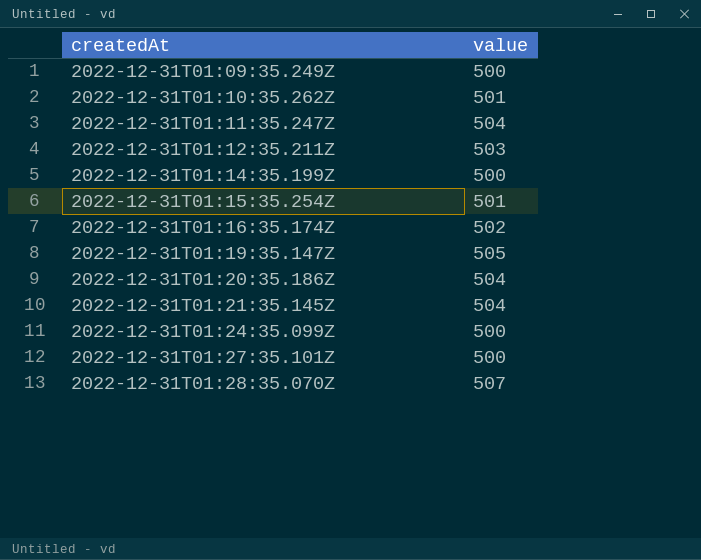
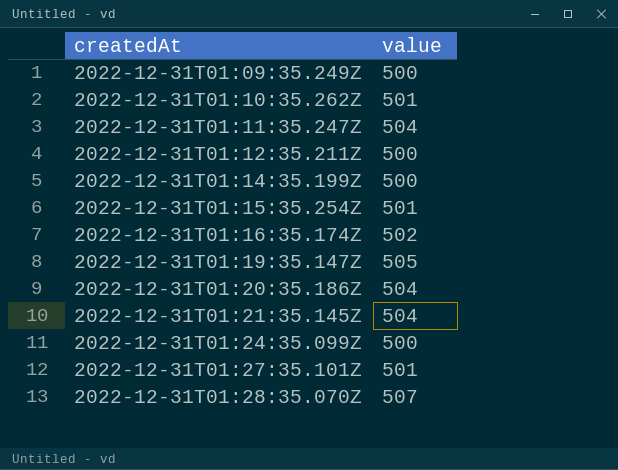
2022-12-31T01:12:35.211Z | value: 503 -> 500
2022-12-31T01:27:35.101Z | value: 500 -> 501

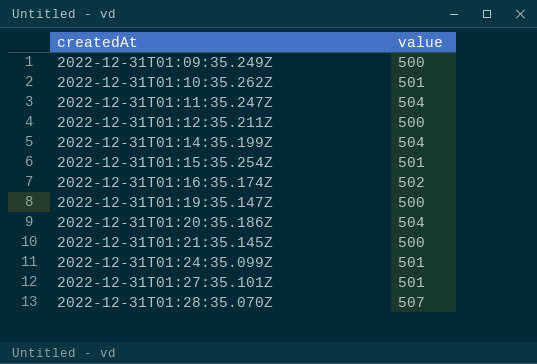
2022-12-31T01:14:35.199Z | value: 500 -> 504
2022-12-31T01:19:35.147Z | value: 505 -> 500
2022-12-31T01:21:35.145Z | value: 504 -> 500
2022-12-31T01:24:35.099Z | value: 500 -> 501

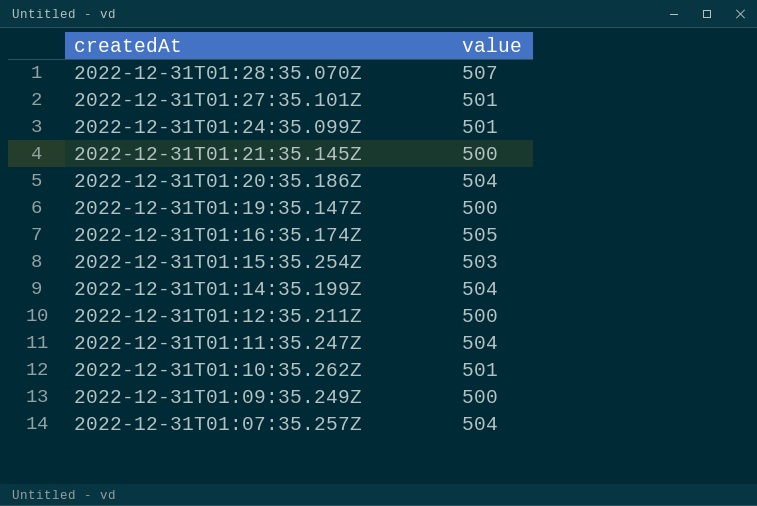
row order: createdAt ascending -> createdAt descending
2022-12-31T01:16:35.174Z | value: 502 -> 505
2022-12-31T01:15:35.254Z | value: 501 -> 503
row 2022-12-31T01:07:35.257Z: none -> 504

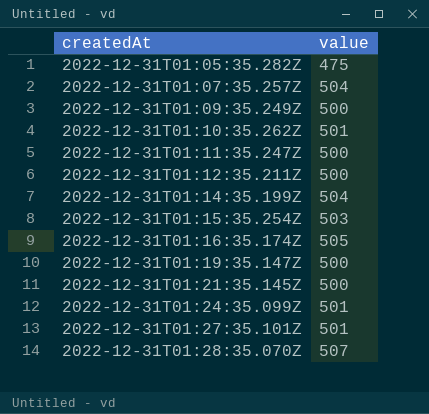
row order: createdAt descending -> createdAt ascending
row 2022-12-31T01:20:35.186Z: 504 -> none
row 2022-12-31T01:05:35.282Z: none -> 475
2022-12-31T01:11:35.247Z | value: 504 -> 500

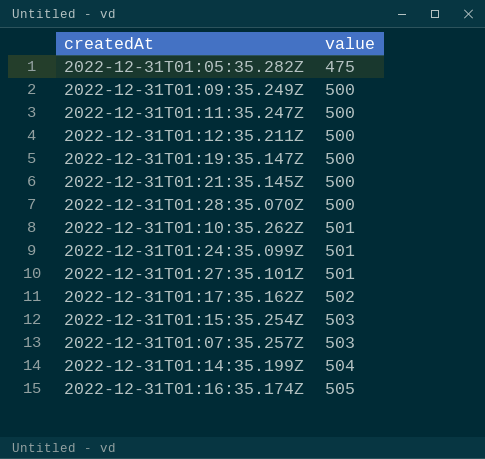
row order: createdAt ascending -> value ascending
2022-12-31T01:28:35.070Z | value: 507 -> 500
row 2022-12-31T01:17:35.162Z: none -> 502
2022-12-31T01:07:35.257Z | value: 504 -> 503

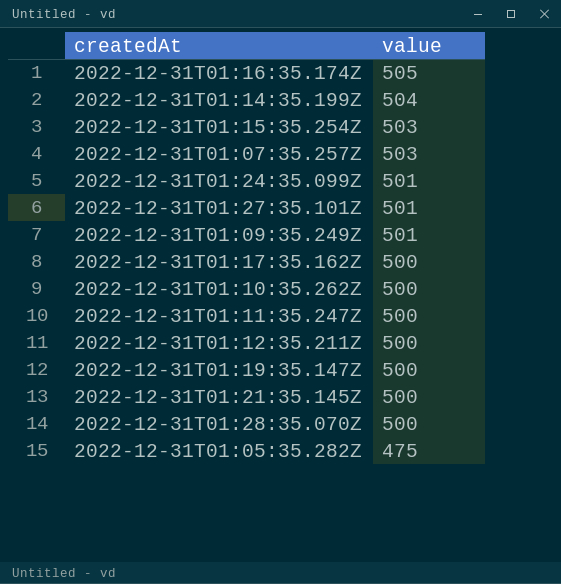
row order: value ascending -> value descending
2022-12-31T01:09:35.249Z | value: 500 -> 501
2022-12-31T01:17:35.162Z | value: 502 -> 500
2022-12-31T01:10:35.262Z | value: 501 -> 500

